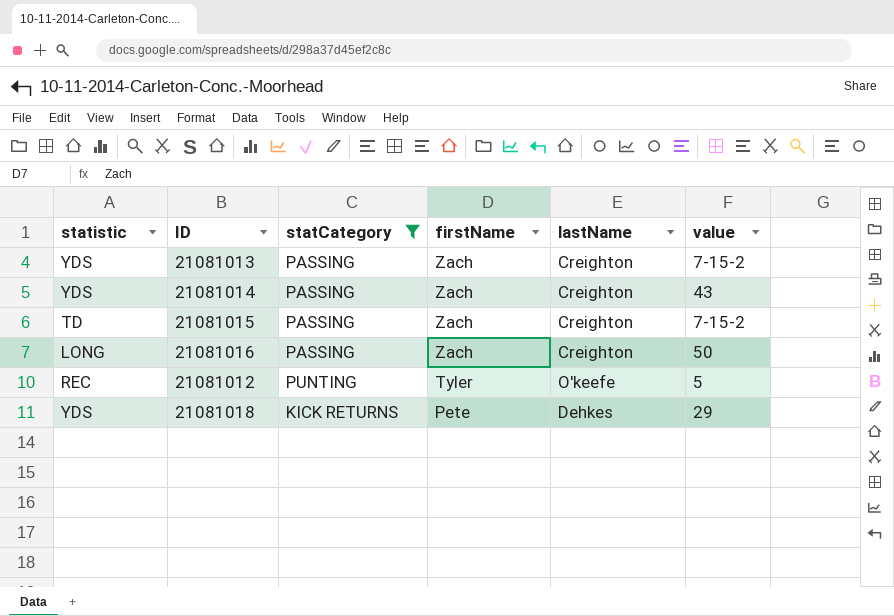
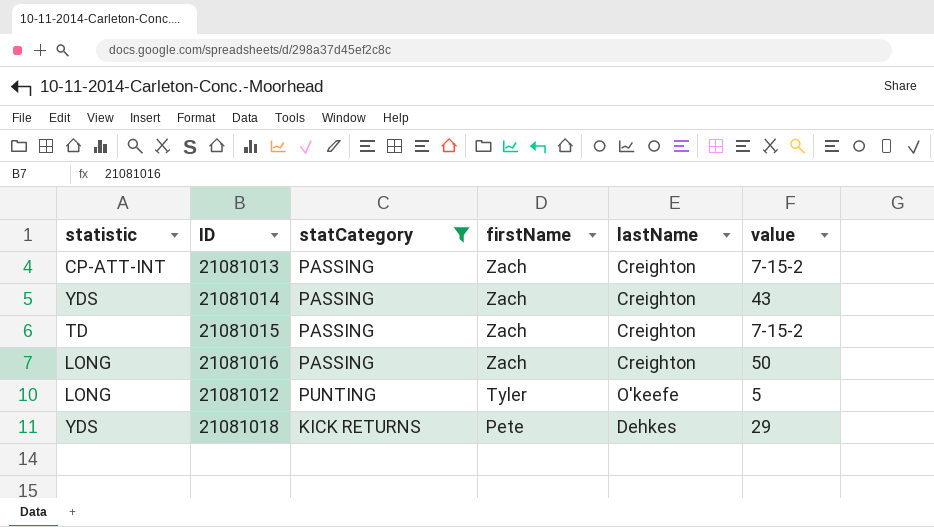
21081013 | statistic: YDS -> CP-ATT-INT
21081012 | statistic: REC -> LONG

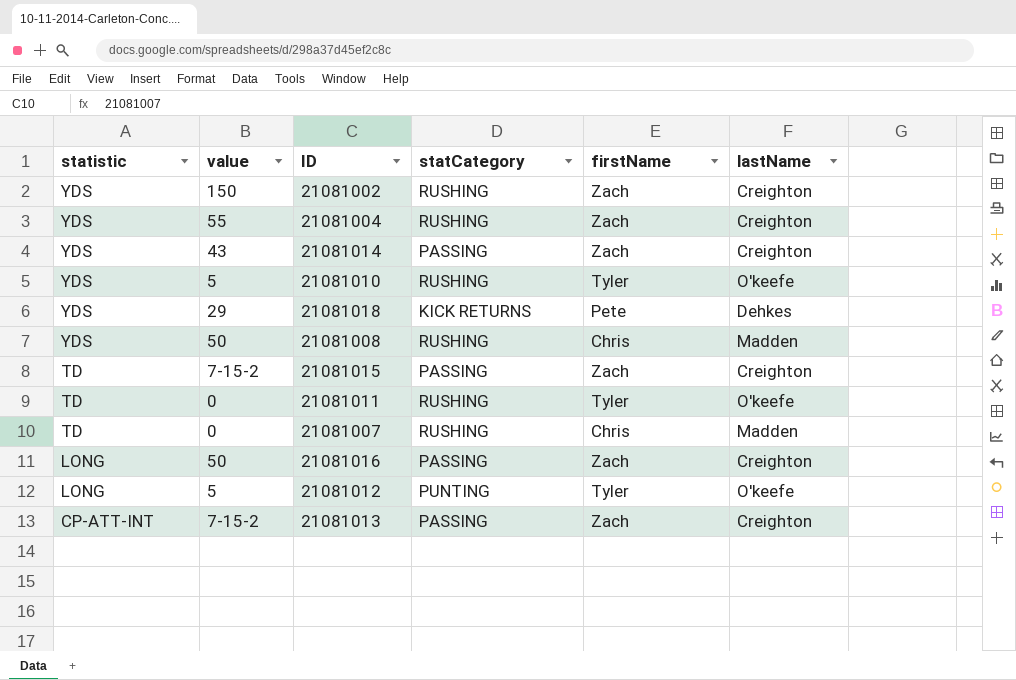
filter: statCategory != RUSHING -> none
row order: firstName descending -> statistic descending
column value | position: 6 -> 2

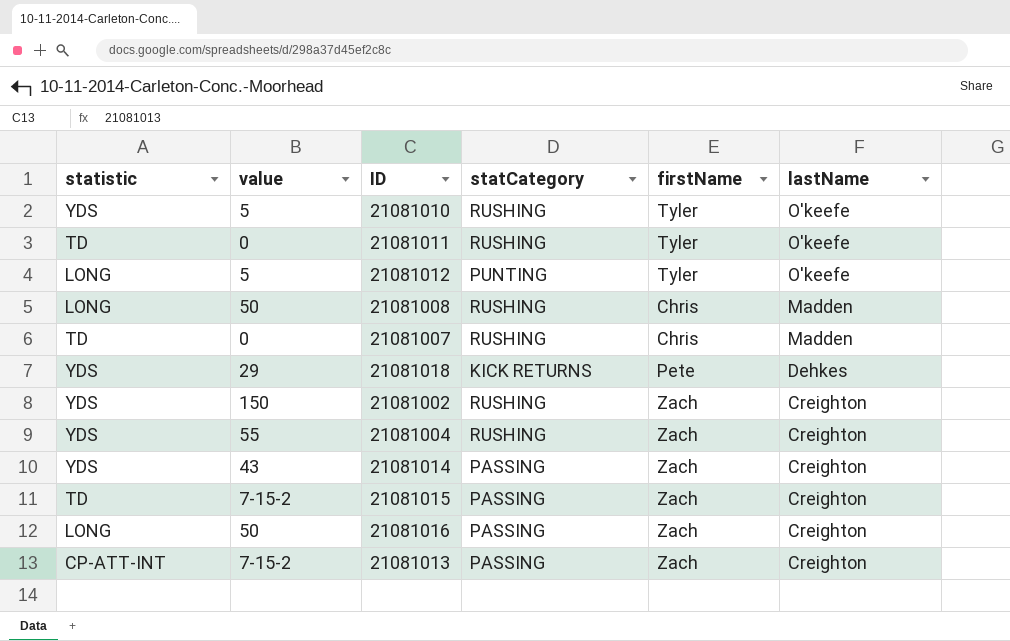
row order: statistic descending -> lastName descending
21081008 | statistic: YDS -> LONG

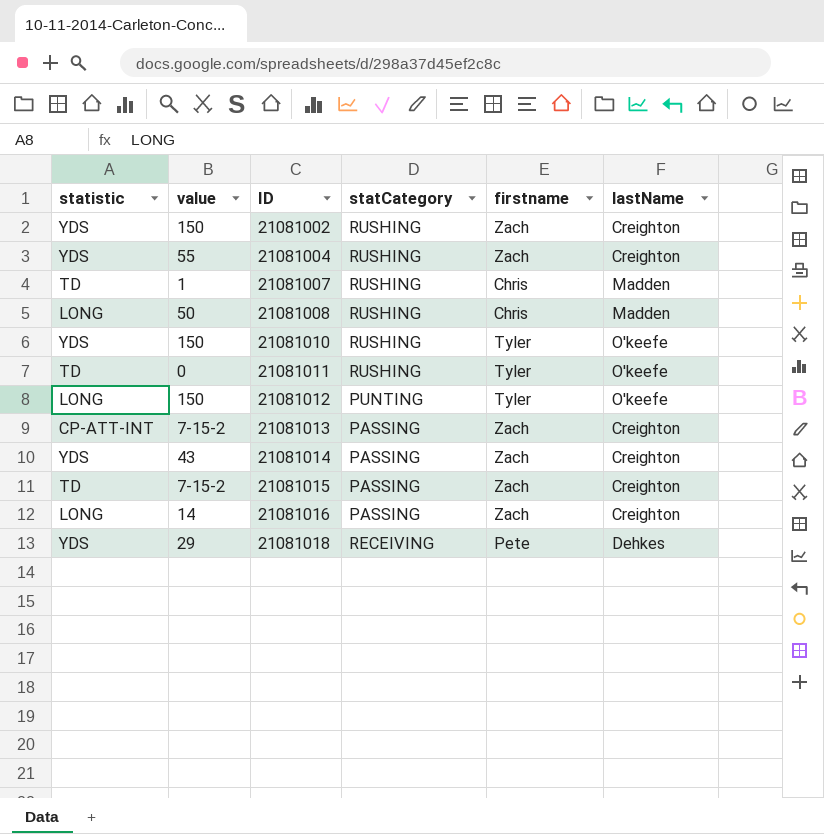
row order: lastName descending -> ID ascending
column name: firstName -> firstname
21081007 | value: 0 -> 1
21081010 | value: 5 -> 150
21081012 | value: 5 -> 150
21081016 | value: 50 -> 14
21081018 | statCategory: KICK RETURNS -> RECEIVING

